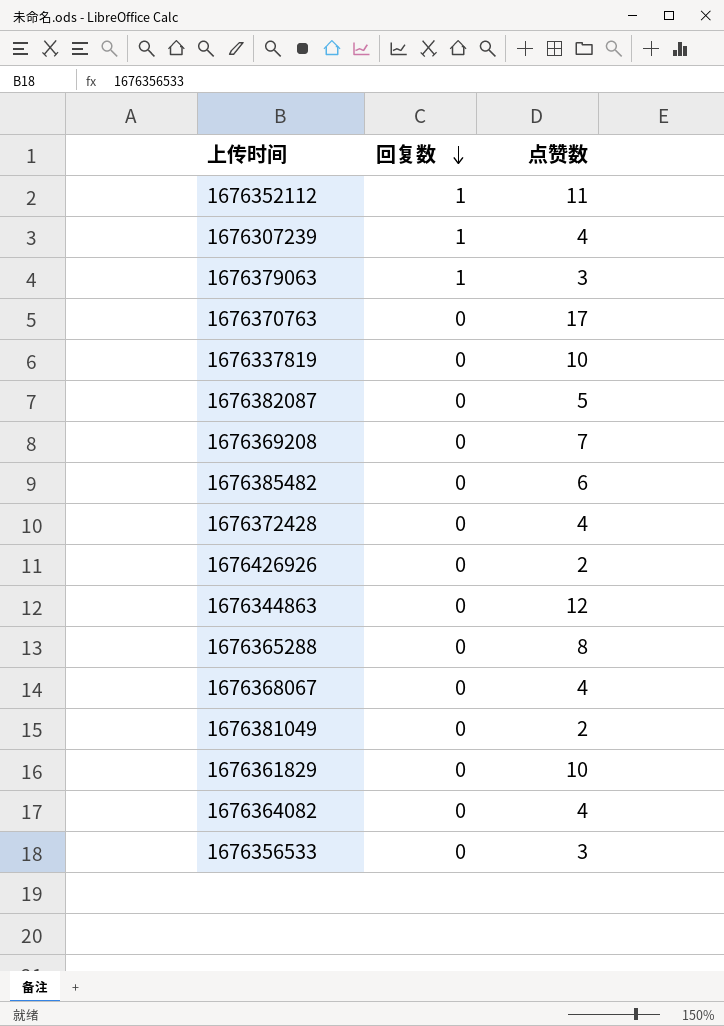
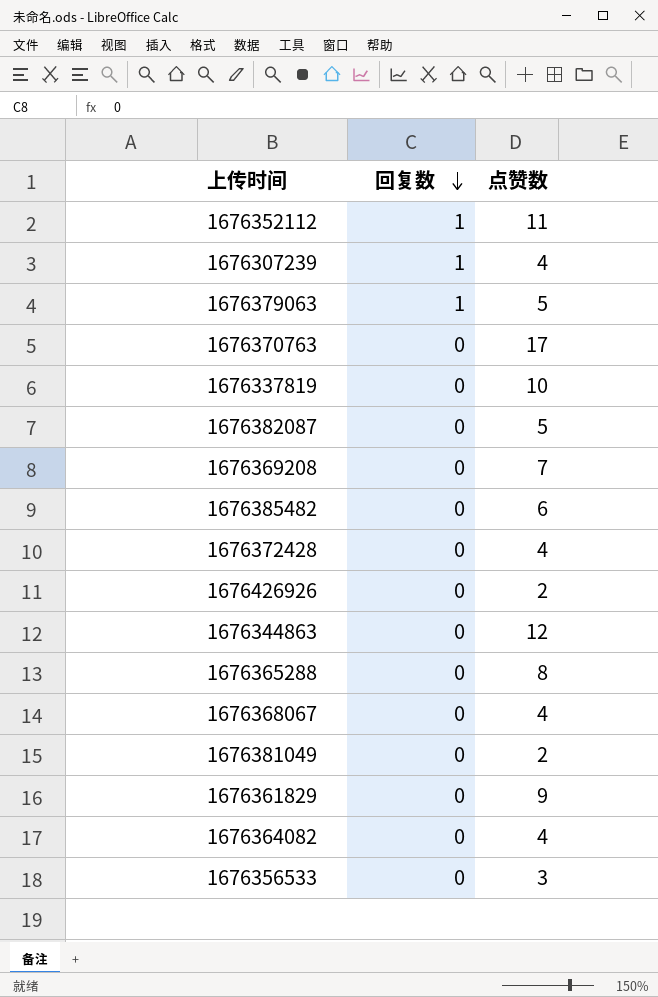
1676379063 | 点赞数: 3 -> 5
1676361829 | 点赞数: 10 -> 9

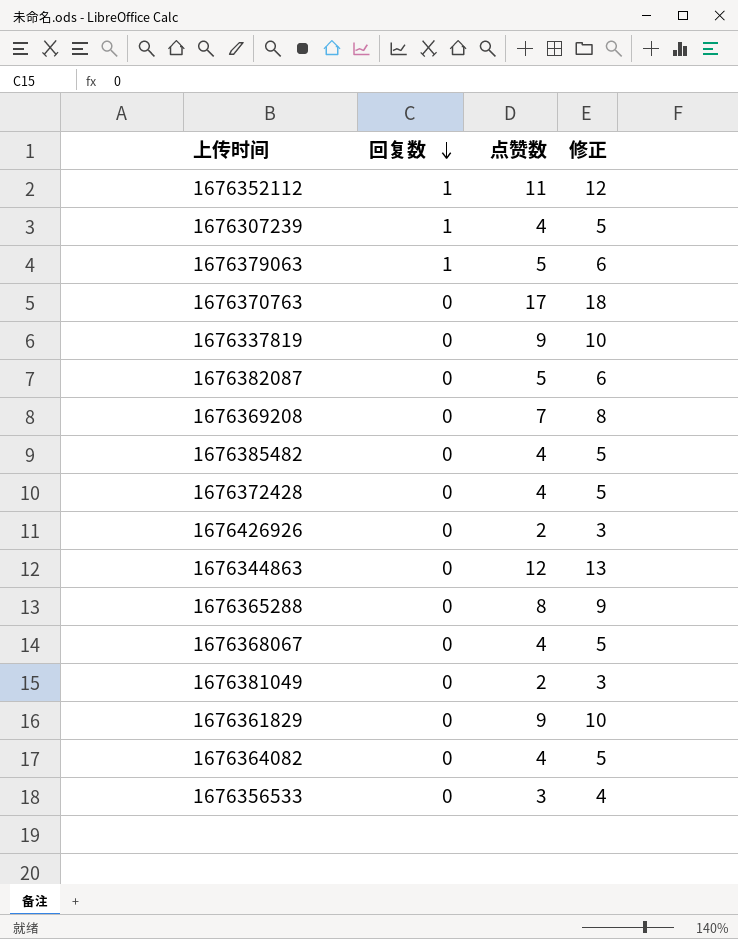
column 修正 | formula: none -> [点赞数] + 1
1676337819 | 点赞数: 10 -> 9
1676385482 | 点赞数: 6 -> 4

